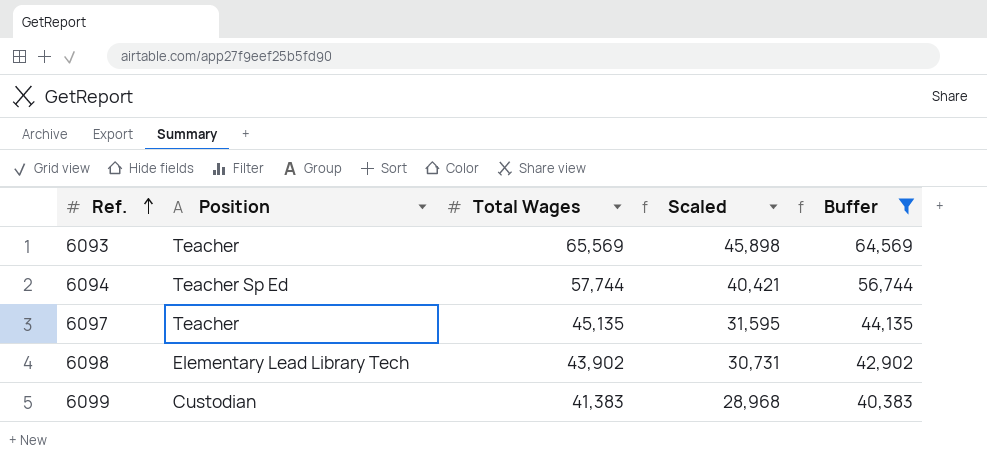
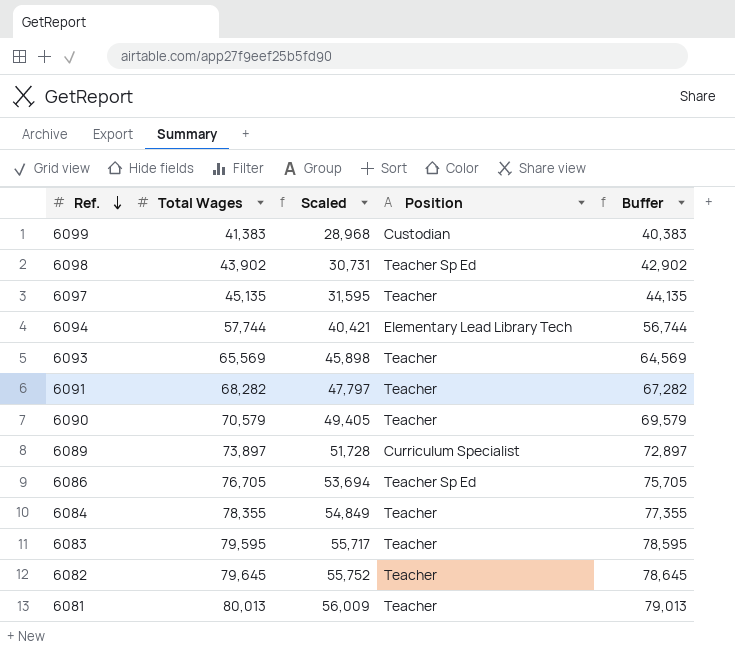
filter: Buffer <= 64,569 -> none
row order: Ref. ascending -> Ref. descending
column Position | position: 2 -> 4
6098 | Position: Elementary Lead Library Tech -> Teacher Sp Ed
6094 | Position: Teacher Sp Ed -> Elementary Lead Library Tech

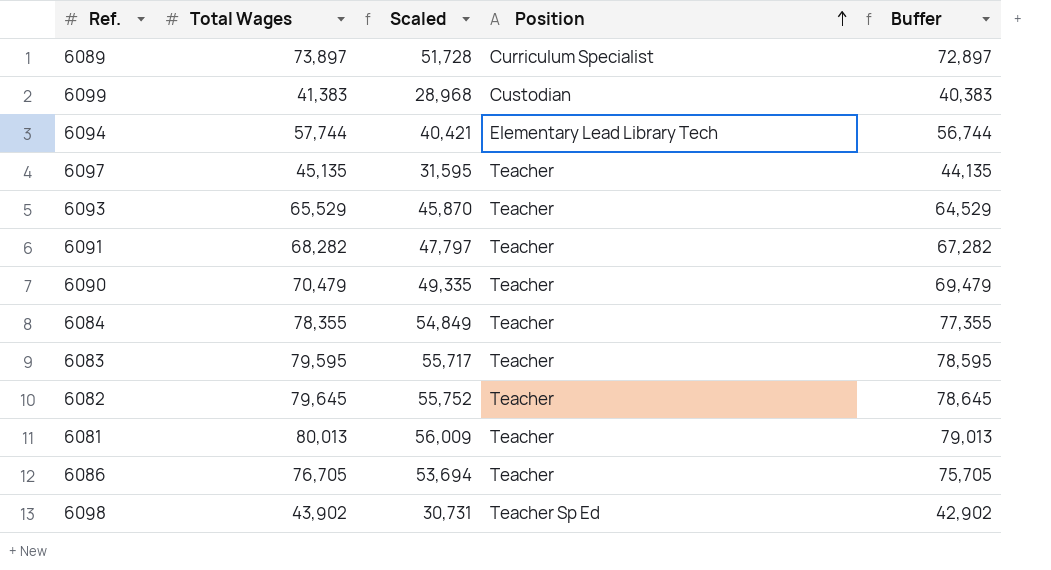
row order: Ref. descending -> Position ascending
6093 | Total Wages: 65,569 -> 65,529
6093 | Scaled: 45,898 -> 45,870
6093 | Buffer: 64,569 -> 64,529
6090 | Total Wages: 70,579 -> 70,479
6090 | Scaled: 49,405 -> 49,335
6090 | Buffer: 69,579 -> 69,479
6086 | Position: Teacher Sp Ed -> Teacher

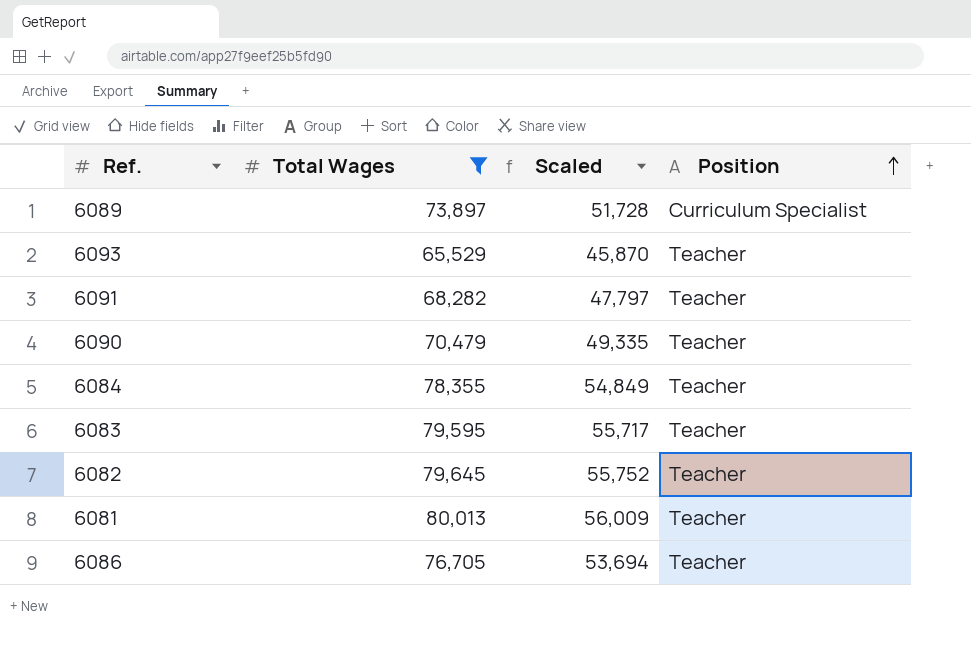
filter: none -> Total Wages >= 65,529
column Buffer | formula: [Total Wages] - 1000 -> none

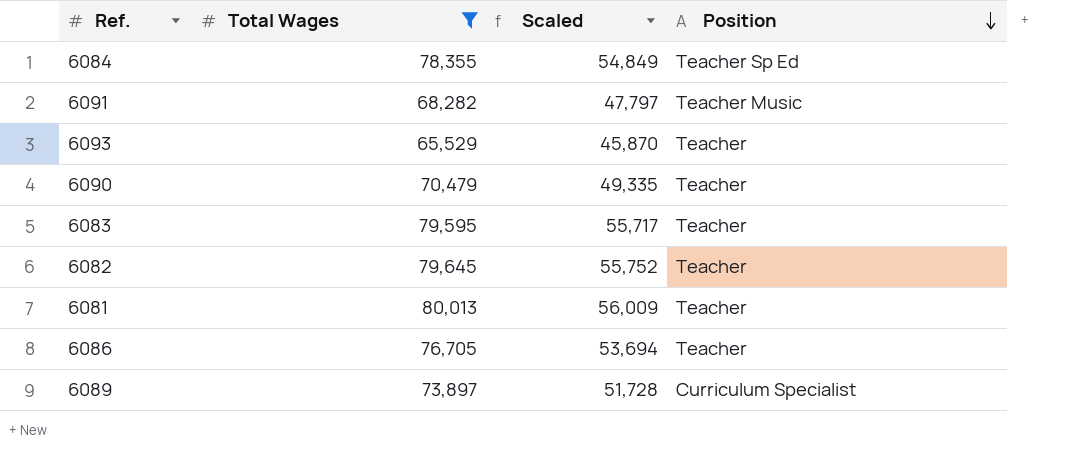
row order: Position ascending -> Position descending
6084 | Position: Teacher -> Teacher Sp Ed
6091 | Position: Teacher -> Teacher Music

